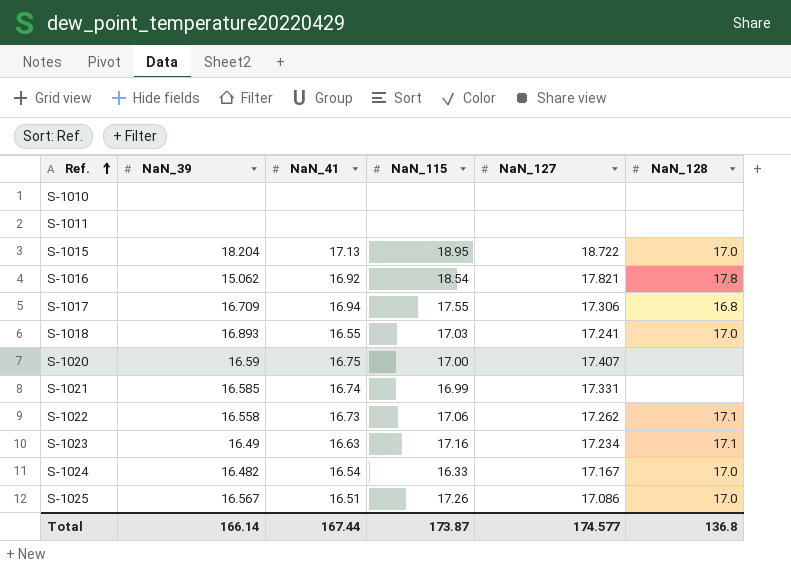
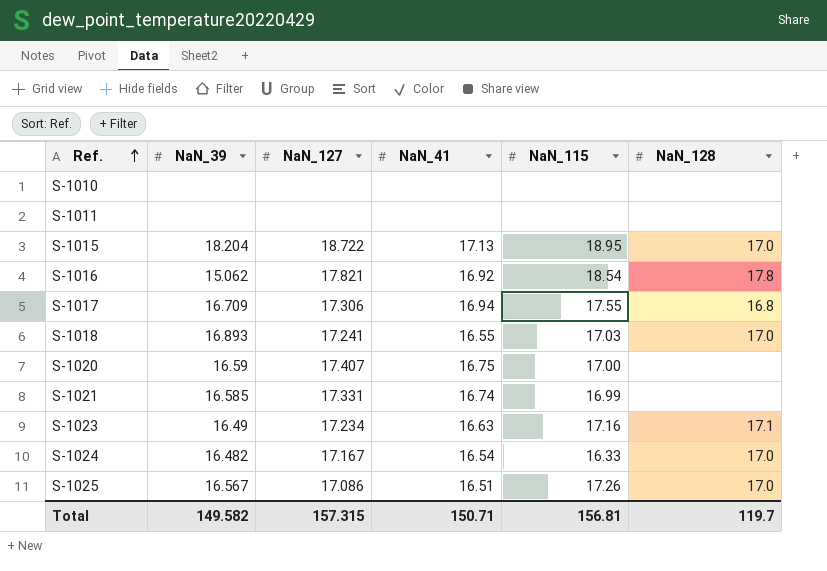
column NaN_127 | position: 5 -> 3
row S-1022: 16.558 | 16.73 | 17.06 | 17.262 | 17.1 -> none
Total | NaN_39: 166.14 -> 149.582
Total | NaN_127: 174.577 -> 157.315
Total | NaN_41: 167.44 -> 150.71
Total | NaN_115: 173.87 -> 156.81
Total | NaN_128: 136.8 -> 119.7

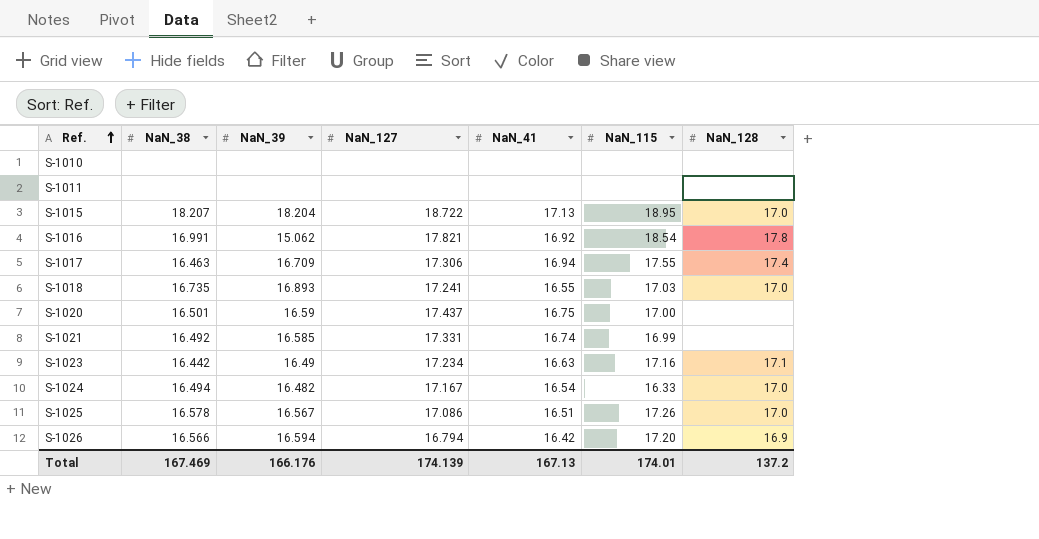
column NaN_38 | position: none -> 2
S-1017 | NaN_128: 16.8 -> 17.4
S-1020 | NaN_127: 17.407 -> 17.437
row S-1026: none -> 16.566 | 16.594 | 16.794 | 16.42 | 17.20 | 16.9
Total | NaN_39: 149.582 -> 166.176
Total | NaN_127: 157.315 -> 174.139
Total | NaN_41: 150.71 -> 167.13
Total | NaN_115: 156.81 -> 174.01
Total | NaN_128: 119.7 -> 137.2

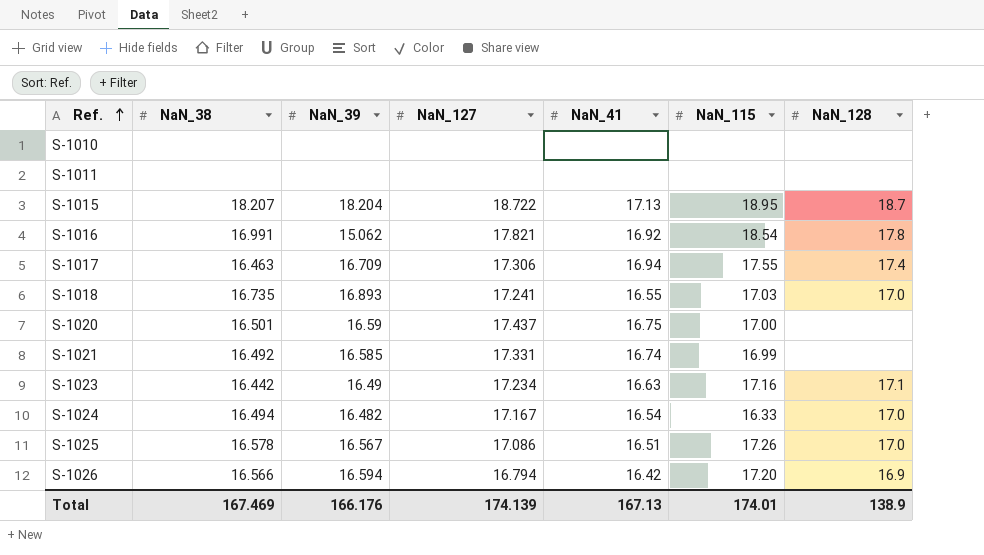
S-1015 | NaN_128: 17.0 -> 18.7
Total | NaN_128: 137.2 -> 138.9

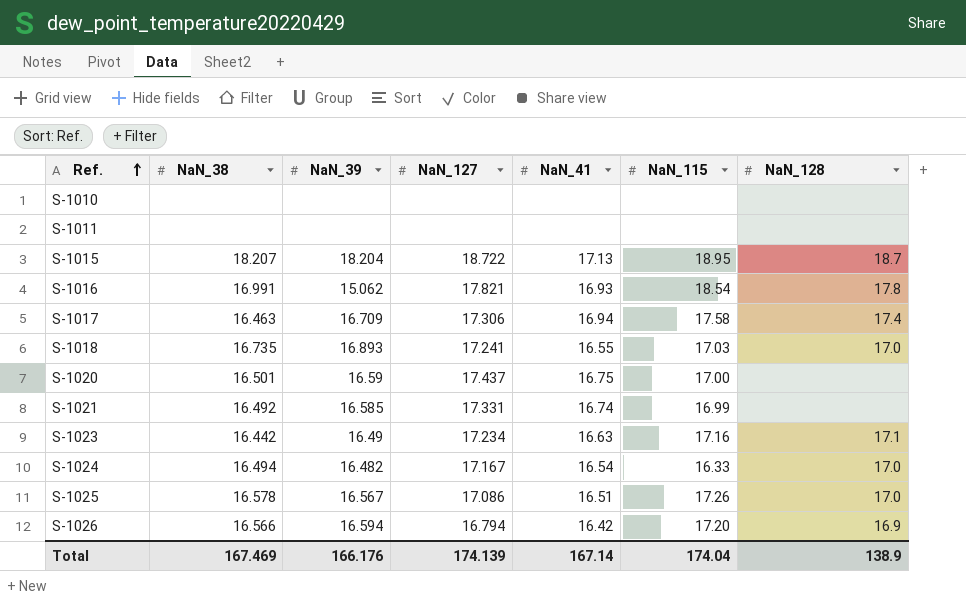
S-1016 | NaN_41: 16.92 -> 16.93
S-1017 | NaN_115: 17.55 -> 17.58
Total | NaN_41: 167.13 -> 167.14
Total | NaN_115: 174.01 -> 174.04

